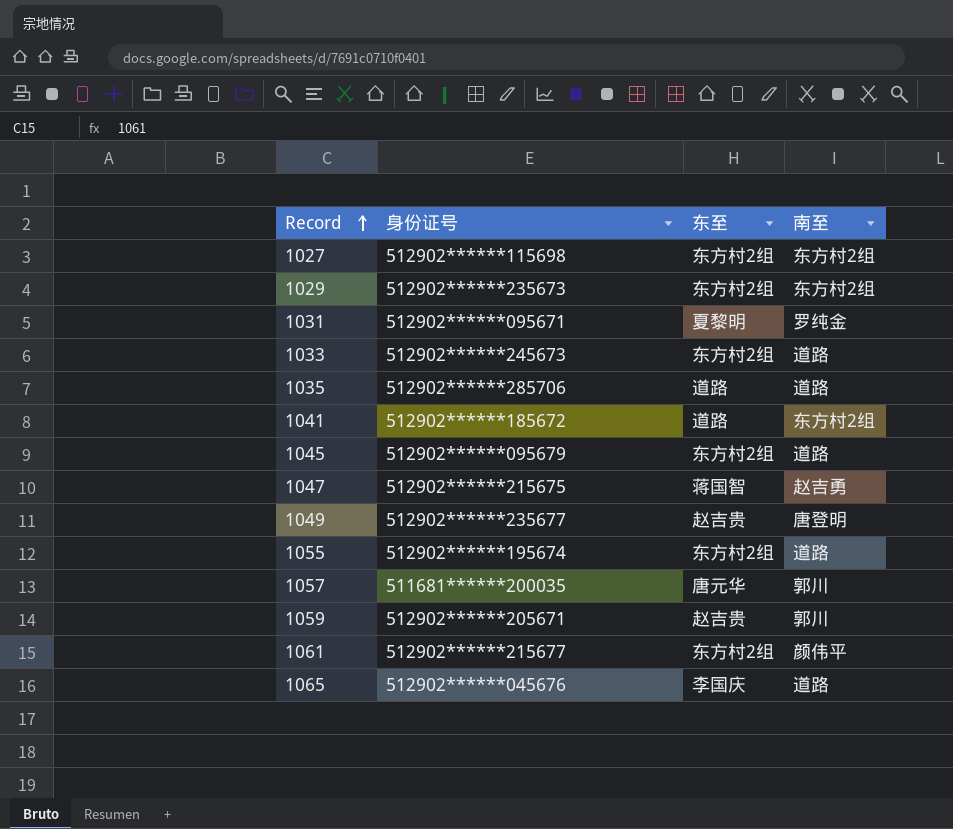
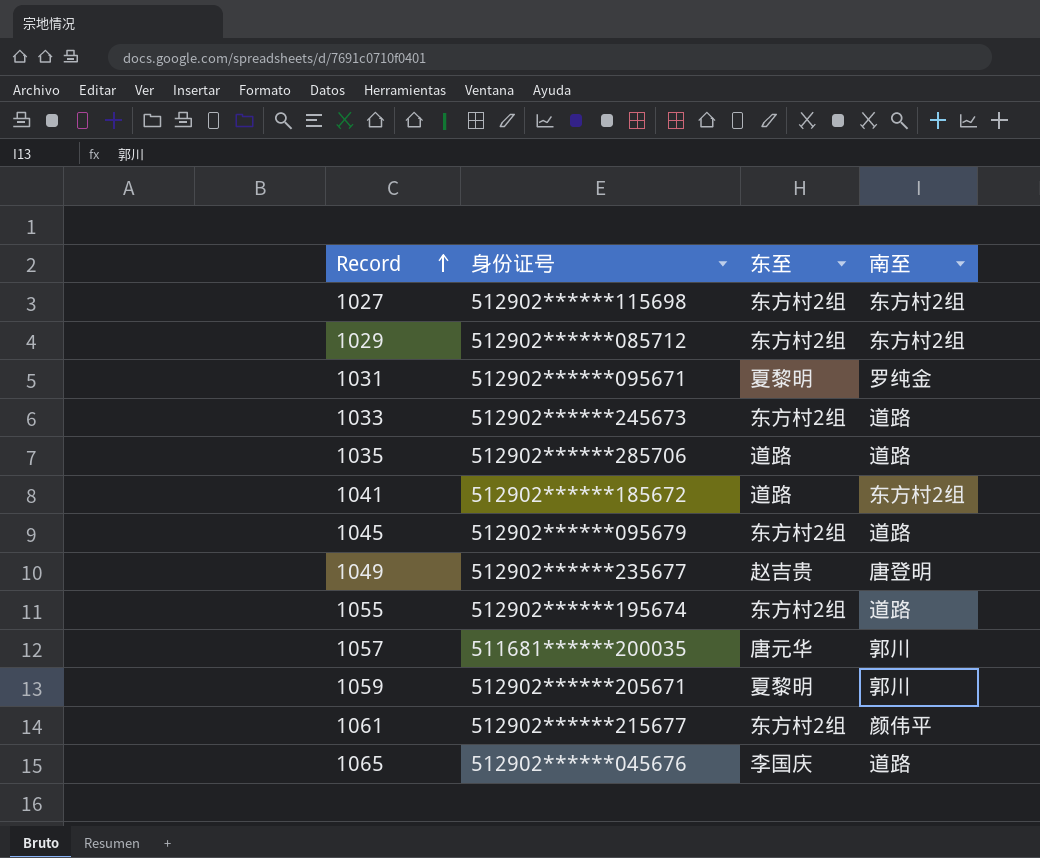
row 1047: 512902******215675 | 蒋国智 | 赵吉勇 -> none
1029 | 身份证号: 512902******235673 -> 512902******085712
1059 | 东至: 赵吉贵 -> 夏黎明

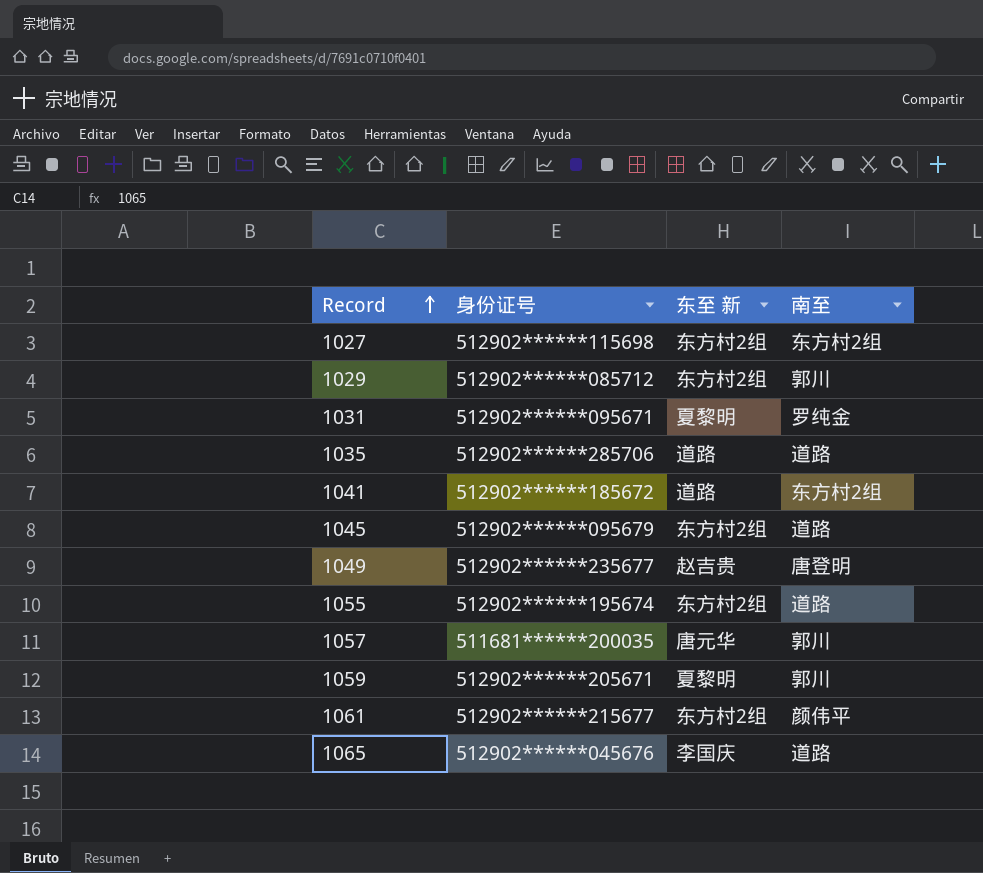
column name: 东至 -> 东至 新
row 1033: 512902******245673 | 东方村2组 | 道路 -> none
1029 | 南至: 东方村2组 -> 郭川

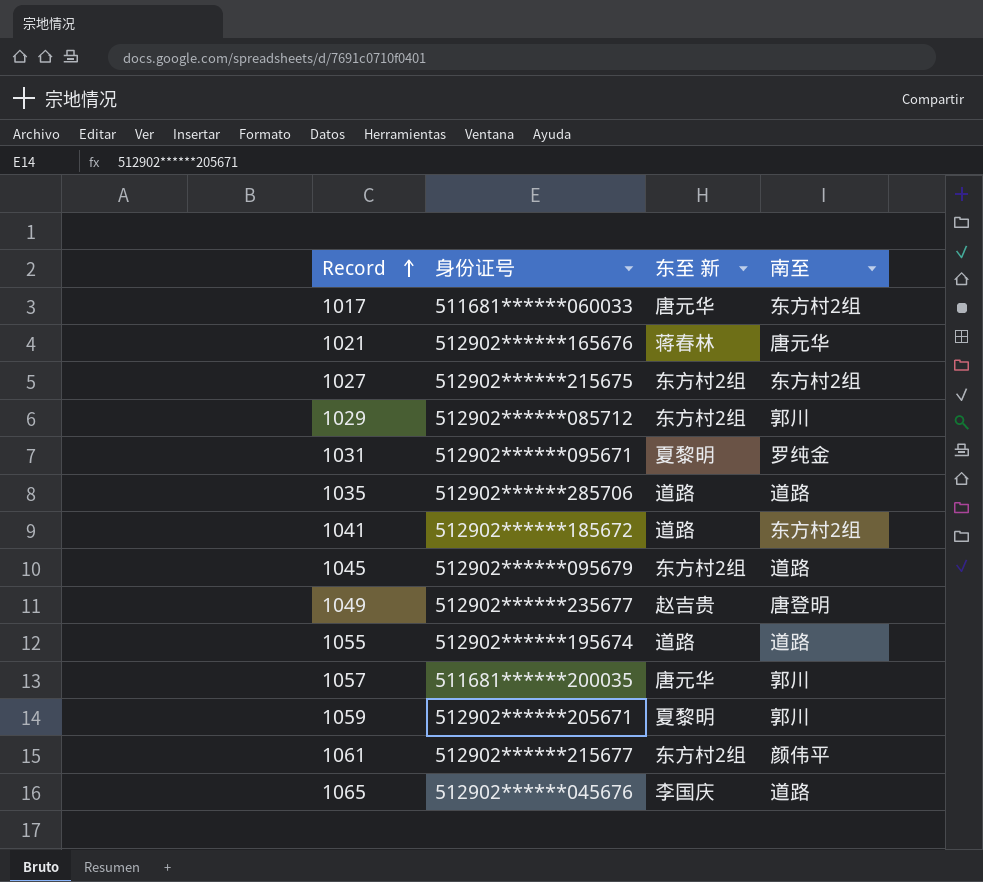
row 1017: none -> 511681******060033 | 唐元华 | 东方村2组
row 1021: none -> 512902******165676 | 蒋春林 | 唐元华
1027 | 身份证号: 512902******115698 -> 512902******215675
1055 | 东至 新: 东方村2组 -> 道路

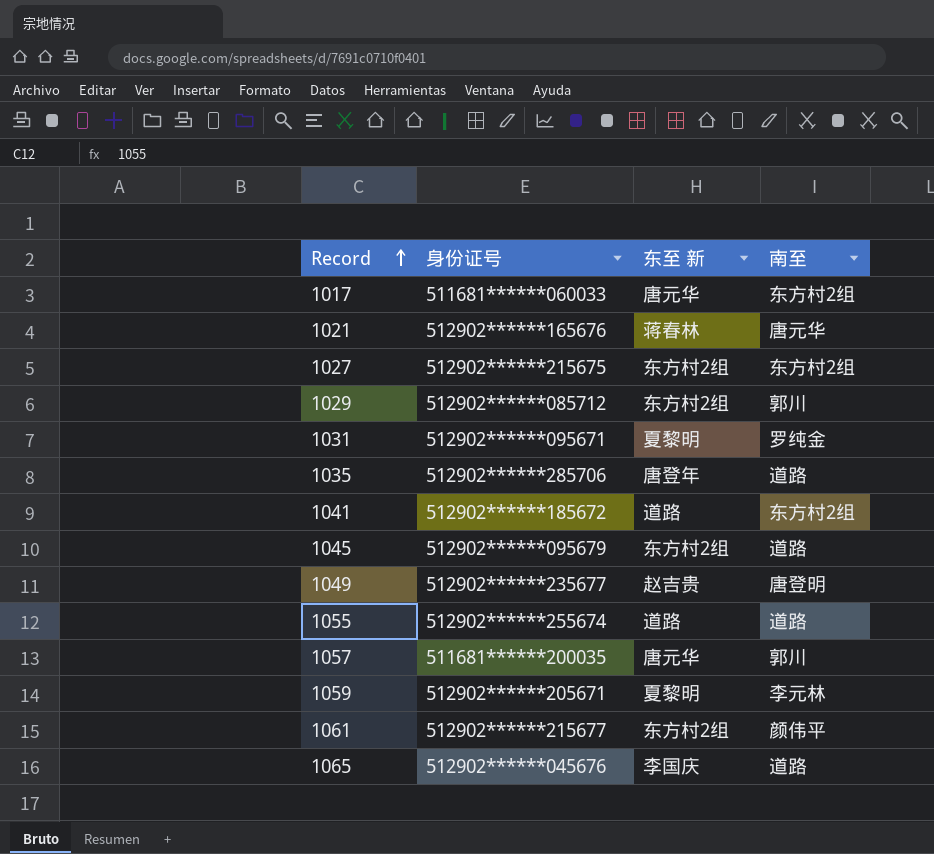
1035 | 东至 新: 道路 -> 唐登年
1055 | 身份证号: 512902******195674 -> 512902******255674
1059 | 南至: 郭川 -> 李元林

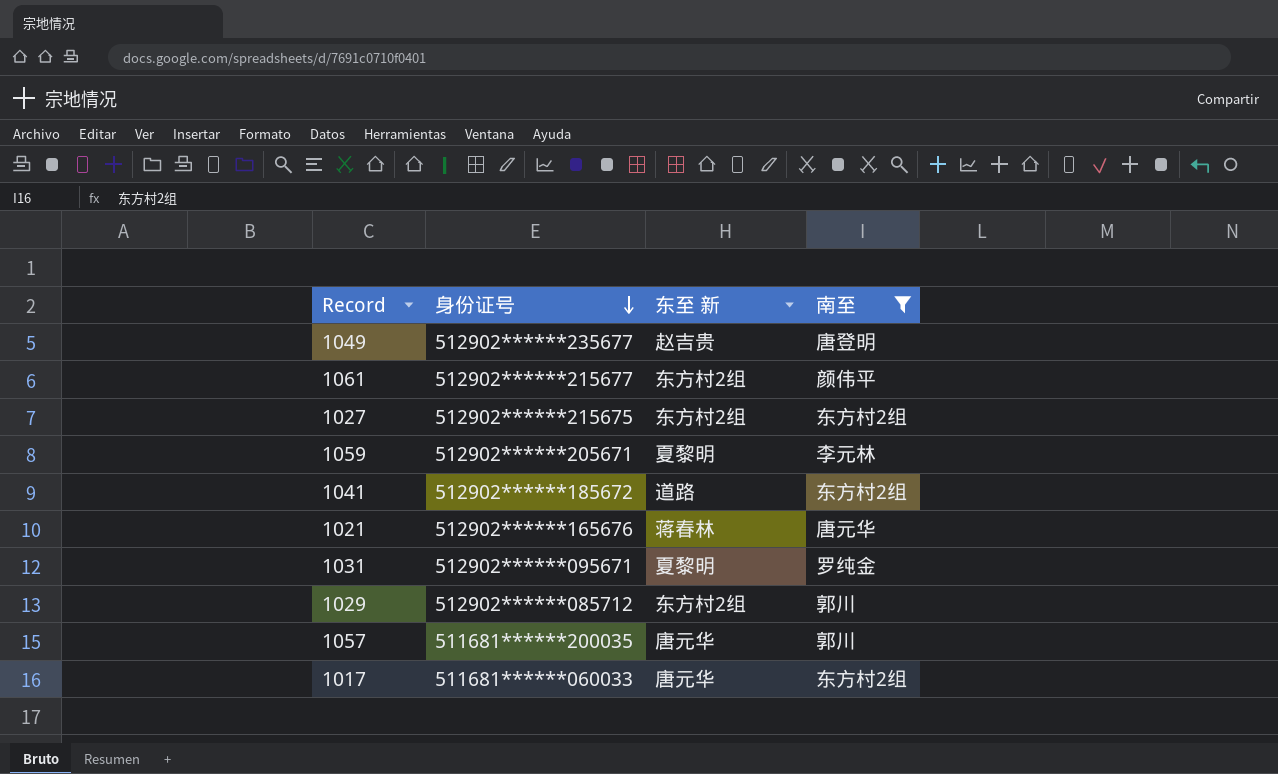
filter: none -> 南至 != 道路
row order: Record ascending -> 身份证号 descending

